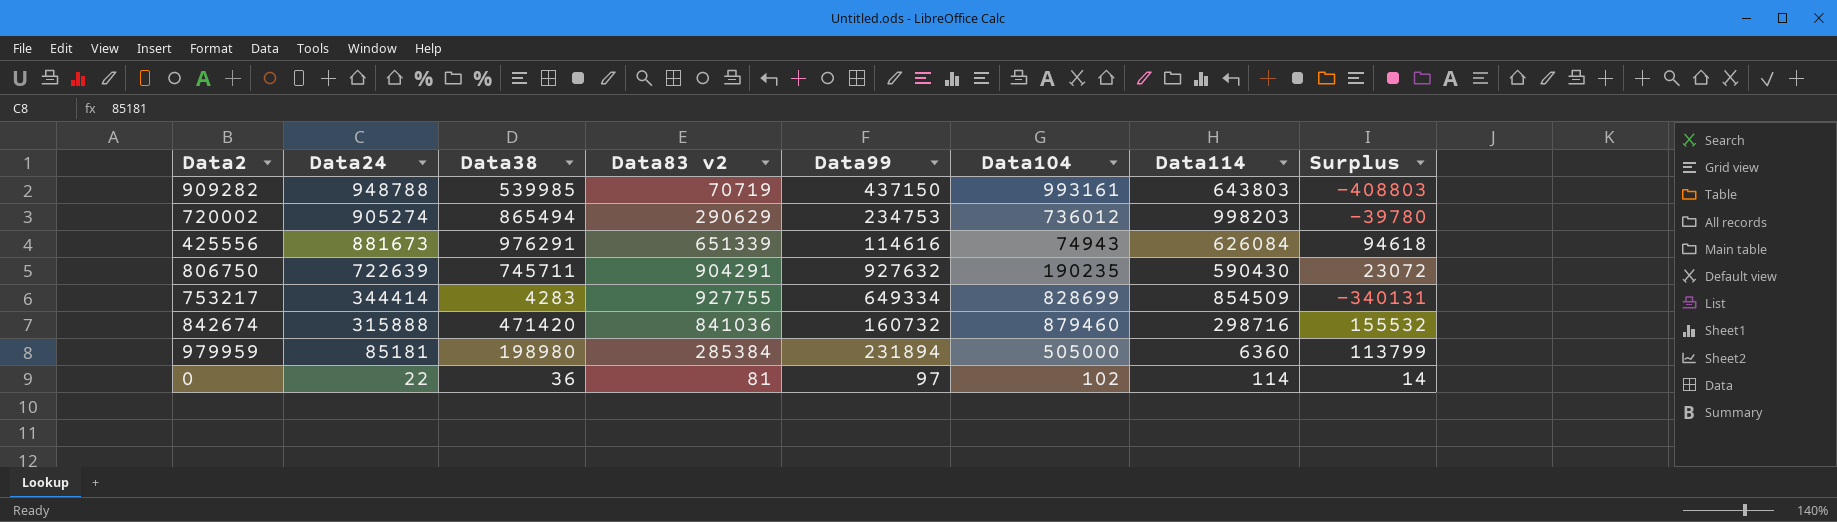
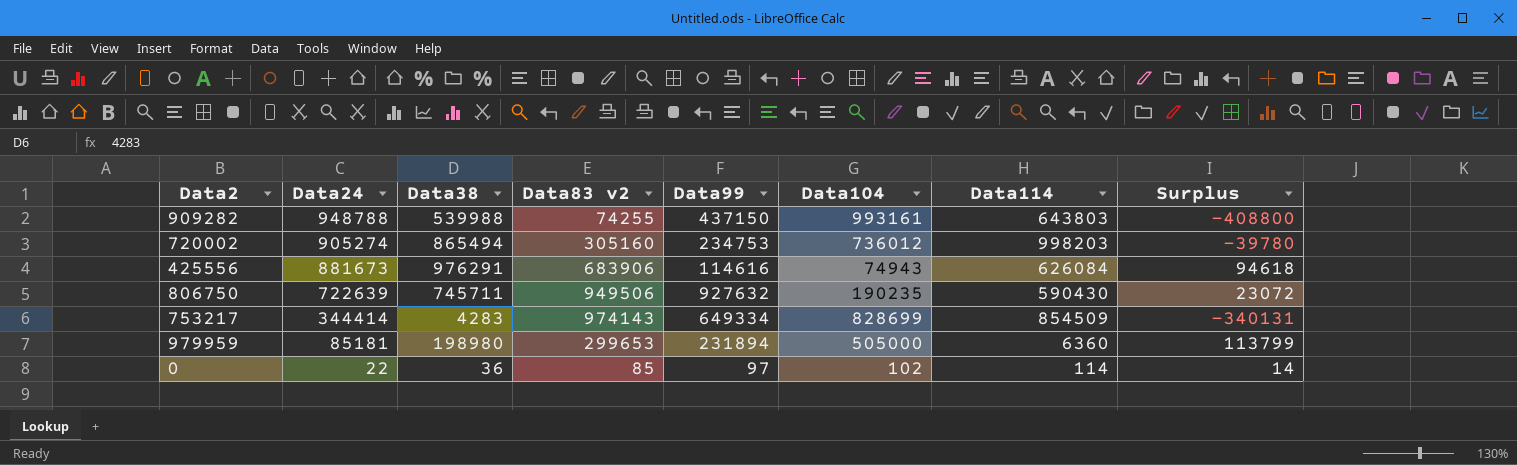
row 842674: 315888 | 471420 | 841036 | 160732 | 879460 | 298716 | 155532 -> none
909282 | Data38: 539985 -> 539988
909282 | Data83 v2: 70719 -> 74255
909282 | Surplus: -408803 -> -408800
720002 | Data83 v2: 290629 -> 305160
425556 | Data83 v2: 651339 -> 683906
806750 | Data83 v2: 904291 -> 949506
753217 | Data83 v2: 927755 -> 974143
979959 | Data83 v2: 285384 -> 299653
0 | Data83 v2: 81 -> 85

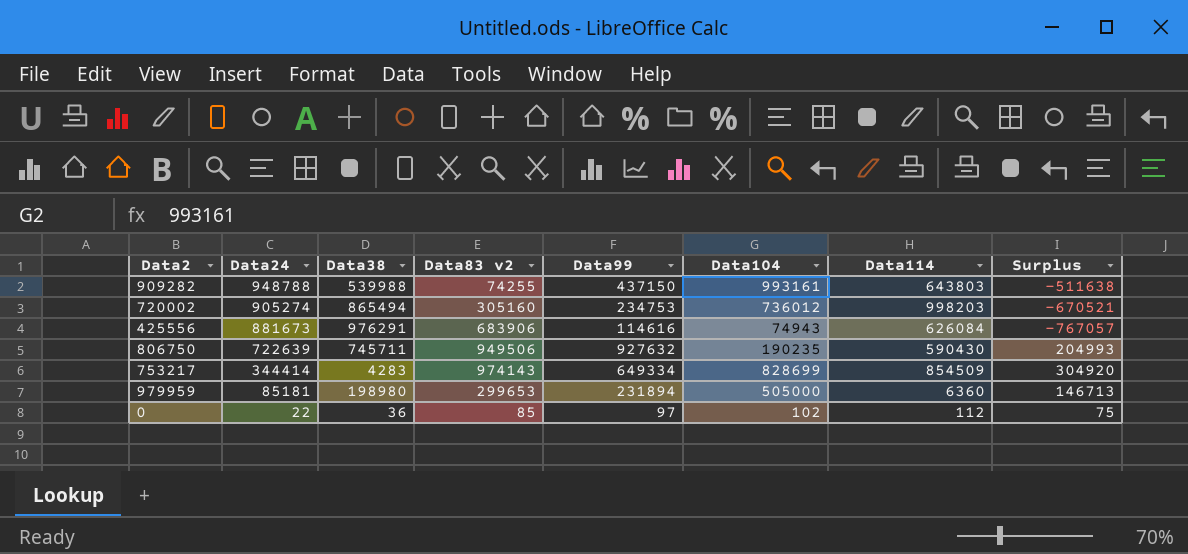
column Surplus | formula: [Data38] - [Data24] -> [Data99] - [Data24]
0 | Data114: 114 -> 112

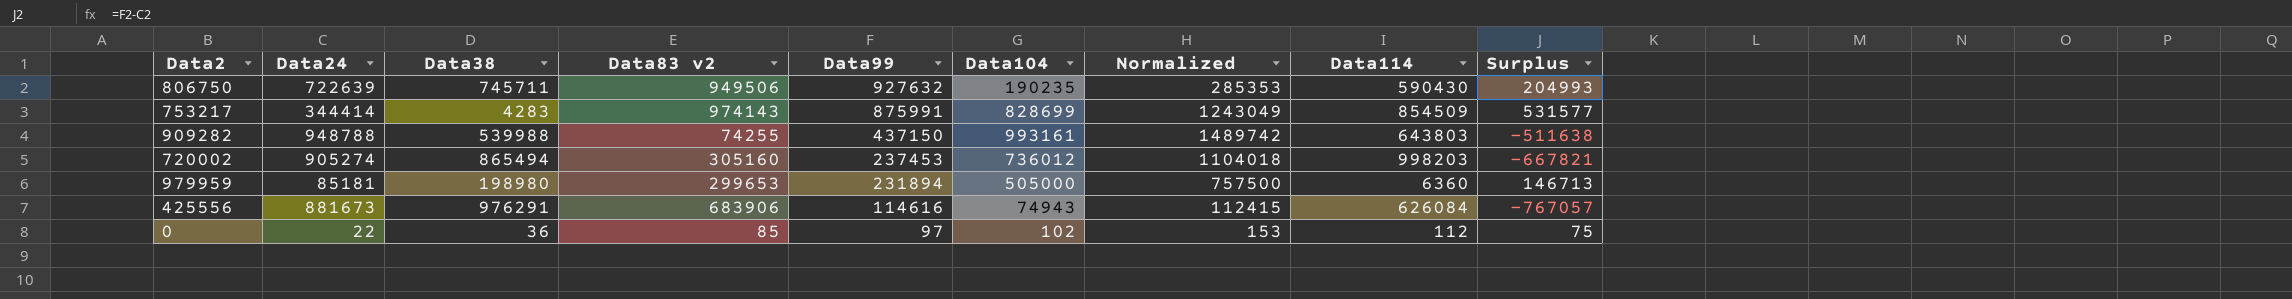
row order: Data24 descending -> Data99 descending
column Normalized | formula: none -> [Data104] * 1.5
753217 | Data99: 649334 -> 875991
753217 | Surplus: 304920 -> 531577
720002 | Data99: 234753 -> 237453
720002 | Surplus: -670521 -> -667821

